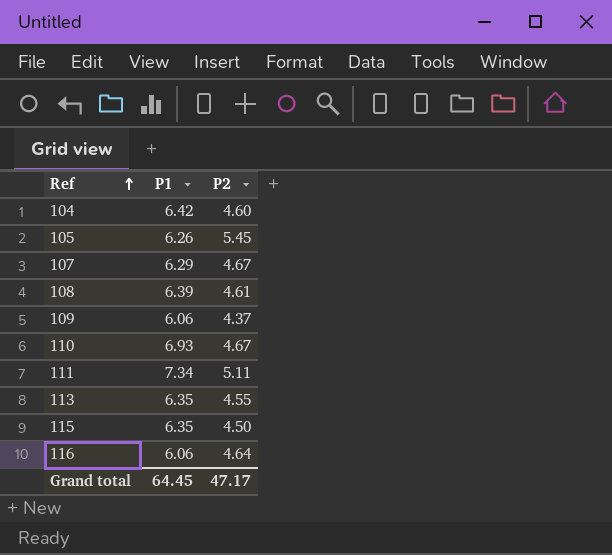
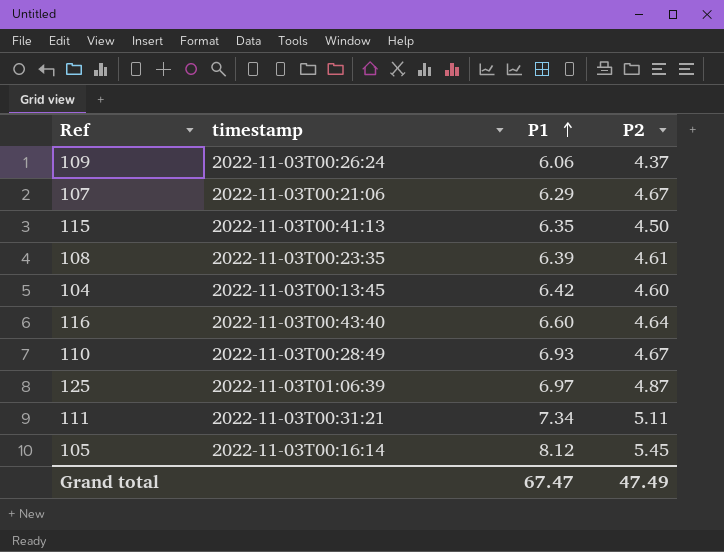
row order: Ref ascending -> P1 ascending
column timestamp | position: none -> 2
row 113: 6.35 | 4.55 -> none
116 | P1: 6.06 -> 6.60
row 125: none -> 2022-11-03T01:06:39 | 6.97 | 4.87
105 | P1: 6.26 -> 8.12
Grand total | P1: 64.45 -> 67.47
Grand total | P2: 47.17 -> 47.49

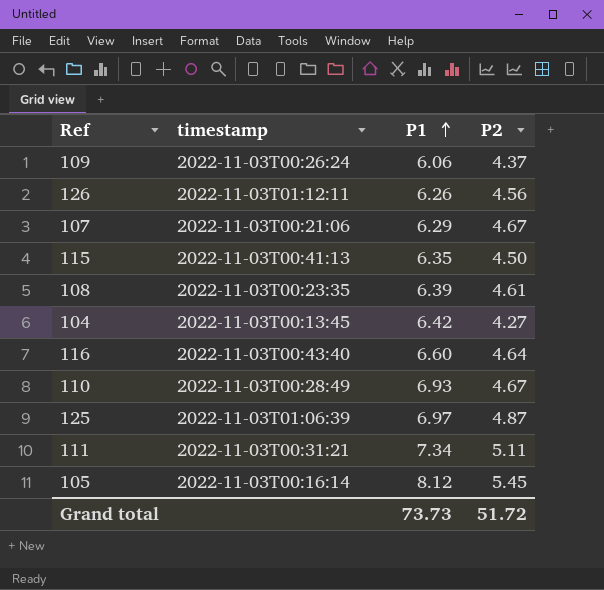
row 126: none -> 2022-11-03T01:12:11 | 6.26 | 4.56
104 | P2: 4.60 -> 4.27
Grand total | P1: 67.47 -> 73.73
Grand total | P2: 47.49 -> 51.72

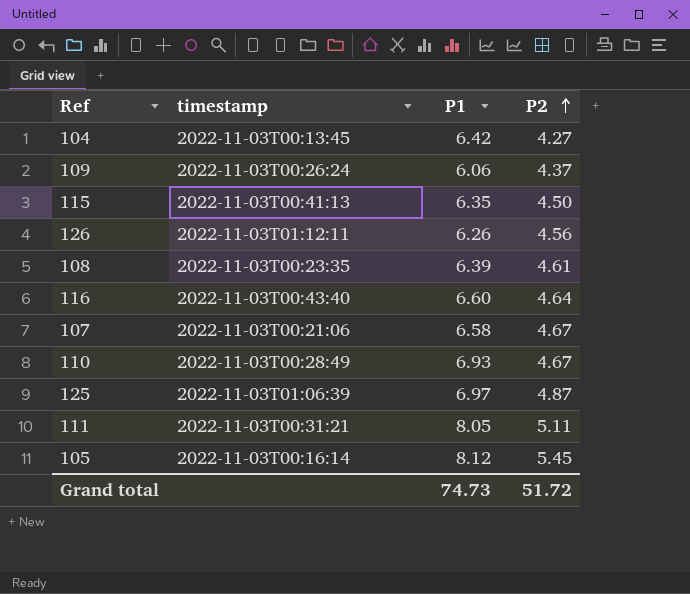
row order: P1 ascending -> P2 ascending
107 | P1: 6.29 -> 6.58
111 | P1: 7.34 -> 8.05
Grand total | P1: 73.73 -> 74.73

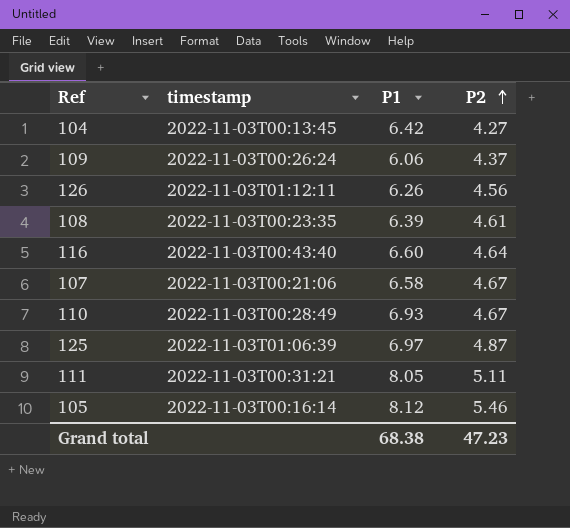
row 115: 2022-11-03T00:41:13 | 6.35 | 4.50 -> none
105 | P2: 5.45 -> 5.46
Grand total | P1: 74.73 -> 68.38
Grand total | P2: 51.72 -> 47.23

